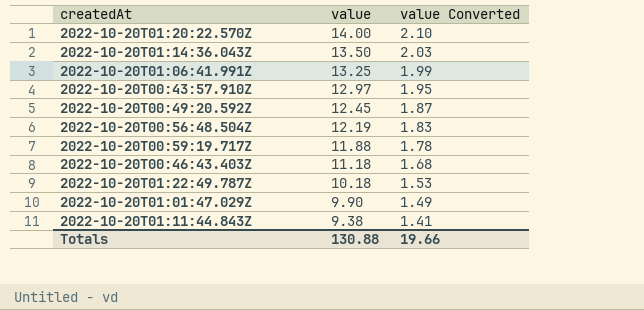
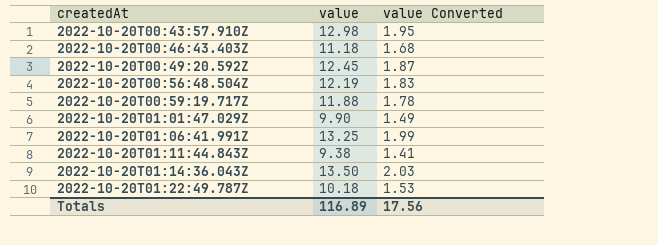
row order: value descending -> createdAt ascending
row 2022-10-20T01:20:22.570Z: 14.00 | 2.10 -> none
2022-10-20T00:43:57.910Z | value: 12.97 -> 12.98
Totals | value: 130.88 -> 116.89
Totals | value Converted: 19.66 -> 17.56

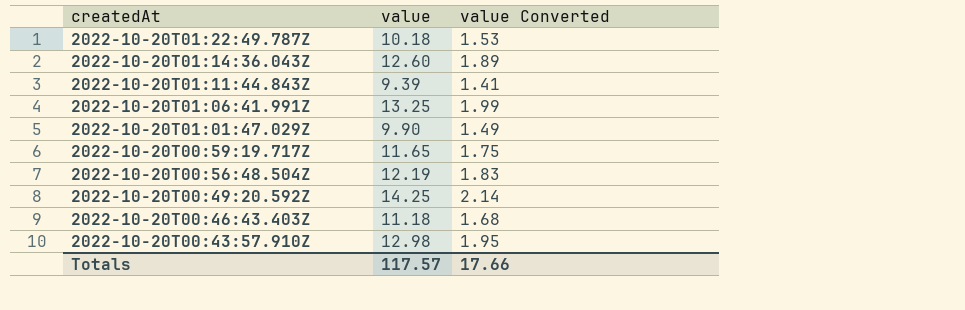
row order: createdAt ascending -> createdAt descending
2022-10-20T01:14:36.043Z | value: 13.50 -> 12.60
2022-10-20T01:14:36.043Z | value Converted: 2.03 -> 1.89
2022-10-20T01:11:44.843Z | value: 9.38 -> 9.39
2022-10-20T00:59:19.717Z | value: 11.88 -> 11.65
2022-10-20T00:59:19.717Z | value Converted: 1.78 -> 1.75
2022-10-20T00:49:20.592Z | value: 12.45 -> 14.25
2022-10-20T00:49:20.592Z | value Converted: 1.87 -> 2.14
Totals | value: 116.89 -> 117.57
Totals | value Converted: 17.56 -> 17.66

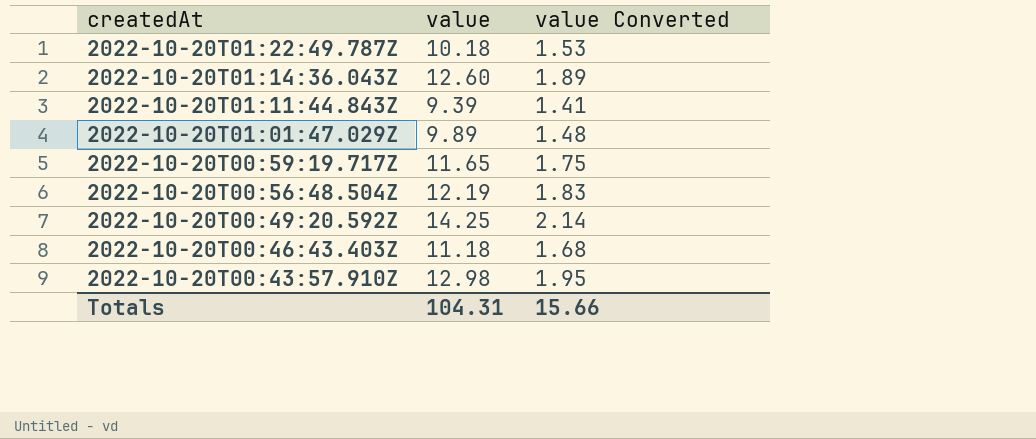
row 2022-10-20T01:06:41.991Z: 13.25 | 1.99 -> none
2022-10-20T01:01:47.029Z | value: 9.90 -> 9.89
2022-10-20T01:01:47.029Z | value Converted: 1.49 -> 1.48
Totals | value: 117.57 -> 104.31
Totals | value Converted: 17.66 -> 15.66

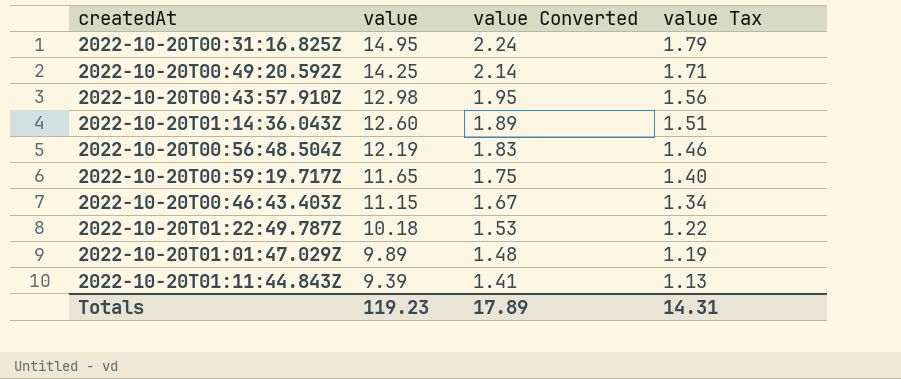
row order: createdAt descending -> value descending
column value Tax | formula: none -> [value] * 0.12
row 2022-10-20T00:31:16.825Z: none -> 14.95 | 2.24 | 1.79
2022-10-20T00:46:43.403Z | value: 11.18 -> 11.15
2022-10-20T00:46:43.403Z | value Converted: 1.68 -> 1.67
Totals | value: 104.31 -> 119.23
Totals | value Converted: 15.66 -> 17.89

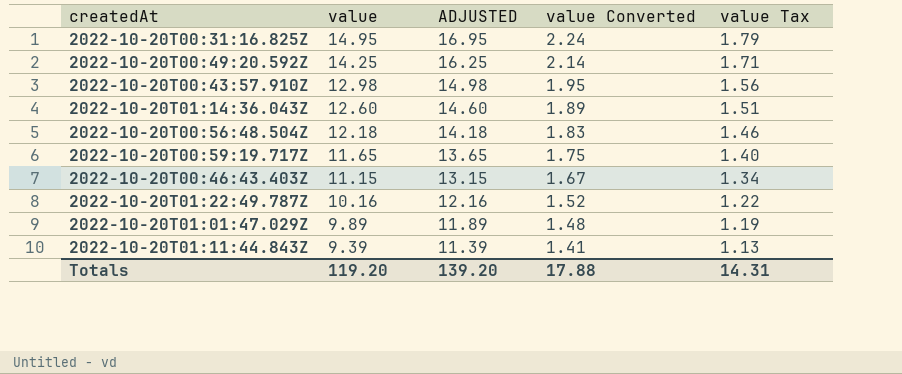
column ADJUSTED | formula: none -> [value] + 2
2022-10-20T00:56:48.504Z | value: 12.19 -> 12.18
2022-10-20T01:22:49.787Z | value: 10.18 -> 10.16
2022-10-20T01:22:49.787Z | value Converted: 1.53 -> 1.52
Totals | value: 119.23 -> 119.20
Totals | value Converted: 17.89 -> 17.88

